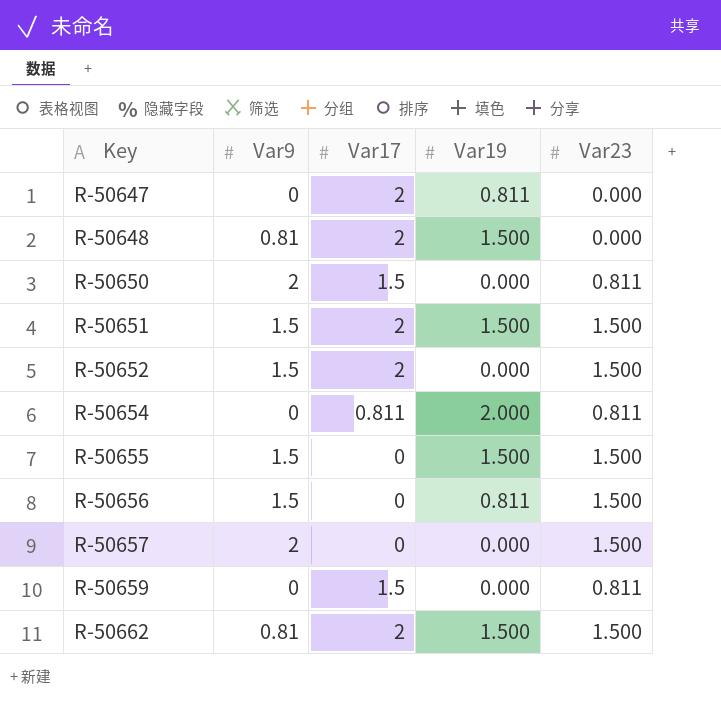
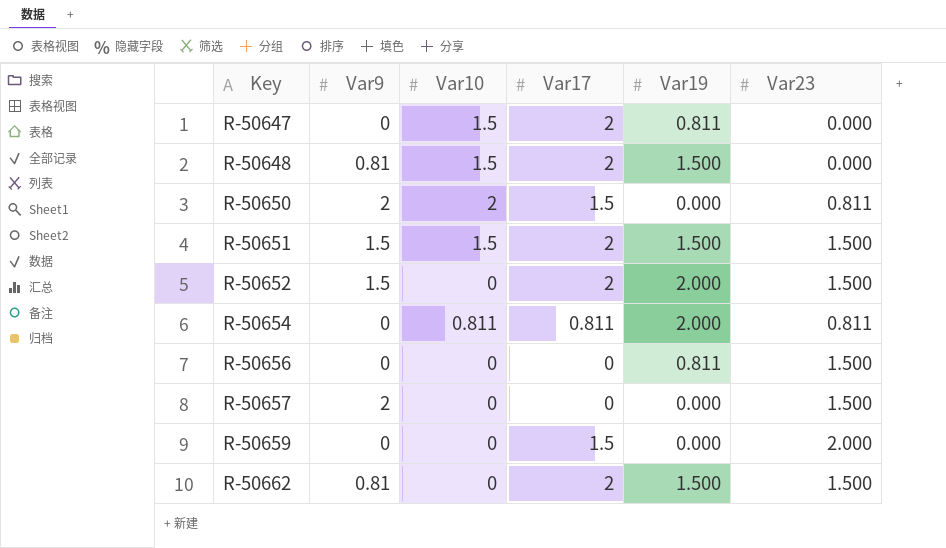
column Var10 | position: none -> 3
row R-50655: 1.5 | 0 | 1.500 | 1.500 -> none
R-50652 | Var19: 0.000 -> 2.000
R-50656 | Var9: 1.5 -> 0
R-50659 | Var23: 0.811 -> 2.000

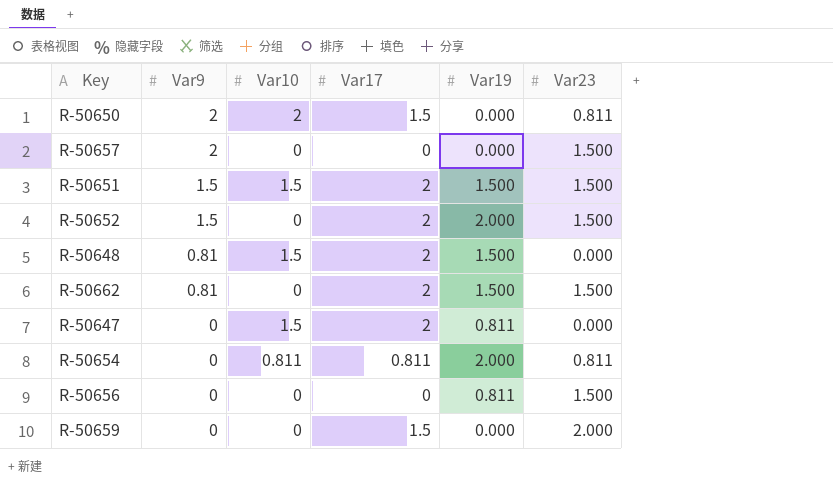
row order: Key ascending -> Var9 descending

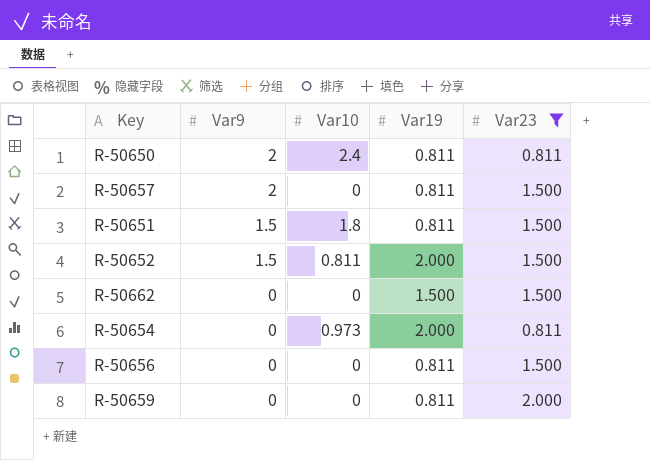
filter: none -> Var23 != 0.000
column Var17 | position: 4 -> none
R-50650 | Var10: 2 -> 2.4
R-50650 | Var19: 0.000 -> 0.811
R-50657 | Var19: 0.000 -> 0.811
R-50651 | Var10: 1.5 -> 1.8
R-50651 | Var19: 1.500 -> 0.811
R-50652 | Var10: 0 -> 0.811
R-50662 | Var9: 0.81 -> 0
R-50654 | Var10: 0.811 -> 0.973
R-50659 | Var19: 0.000 -> 0.811

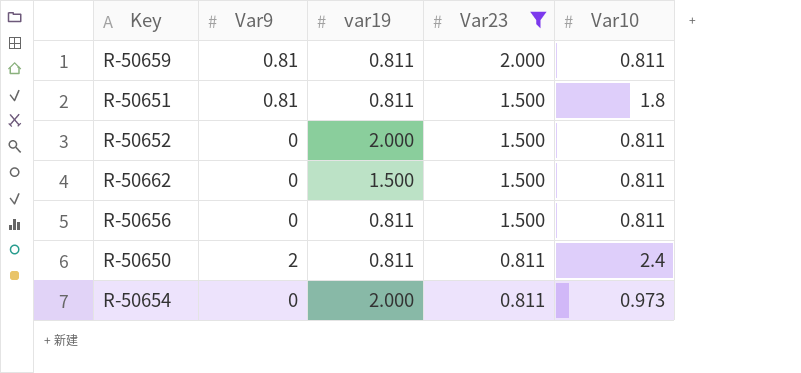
row order: Var9 descending -> Var23 descending
column name: Var19 -> var19
column Var10 | position: 3 -> 5
row R-50657: 2 | 0 | 0.811 | 1.500 -> none
R-50659 | Var9: 0 -> 0.81
R-50659 | Var10: 0 -> 0.811
R-50651 | Var9: 1.5 -> 0.81
R-50652 | Var9: 1.5 -> 0
R-50662 | Var10: 0 -> 0.811
R-50656 | Var10: 0 -> 0.811

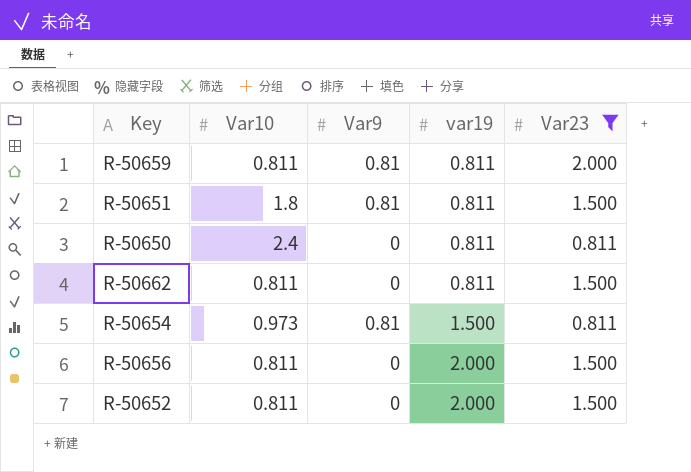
row order: Var23 descending -> var19 ascending
column Var10 | position: 5 -> 2
R-50650 | Var9: 2 -> 0
R-50662 | var19: 1.500 -> 0.811
R-50654 | Var9: 0 -> 0.81
R-50654 | var19: 2.000 -> 1.500
R-50656 | var19: 0.811 -> 2.000

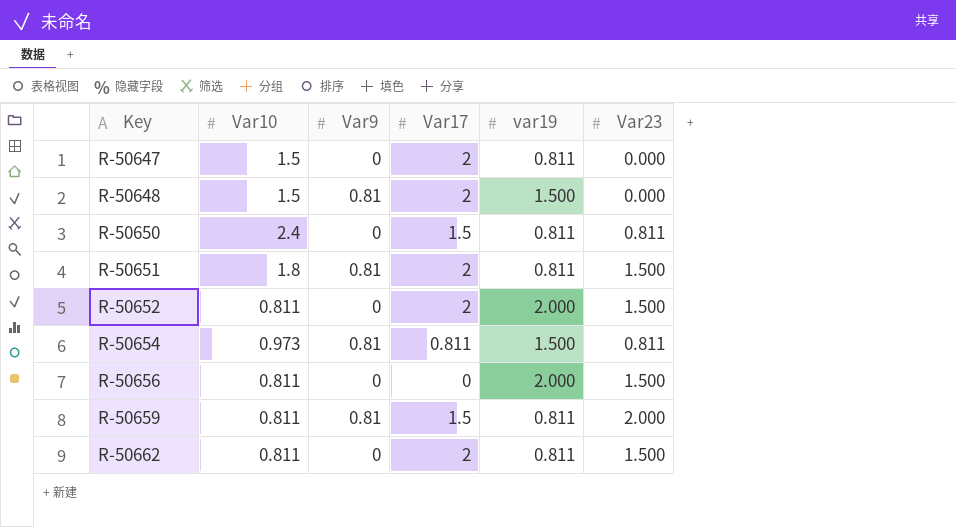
filter: Var23 != 0.000 -> none
row order: var19 ascending -> Key ascending
column Var17 | position: none -> 4

